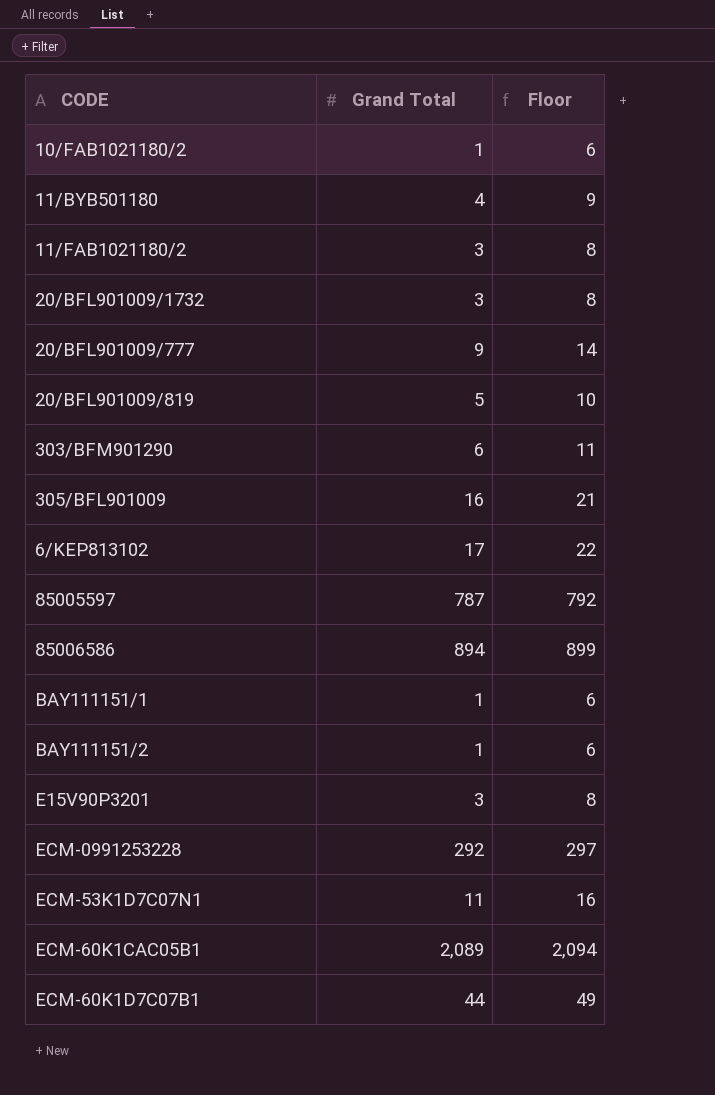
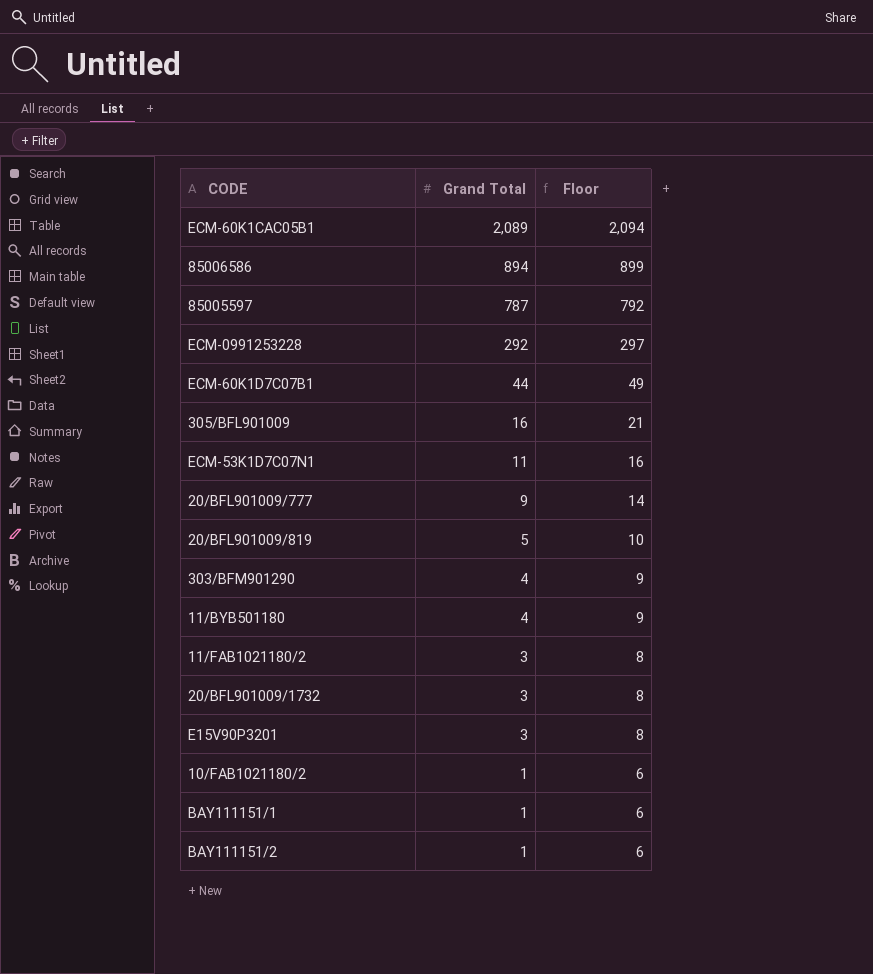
row order: none -> Grand Total descending
row 6/KEP813102: 17 | 22 -> none
303/BFM901290 | Grand Total: 6 -> 4
303/BFM901290 | Floor: 11 -> 9

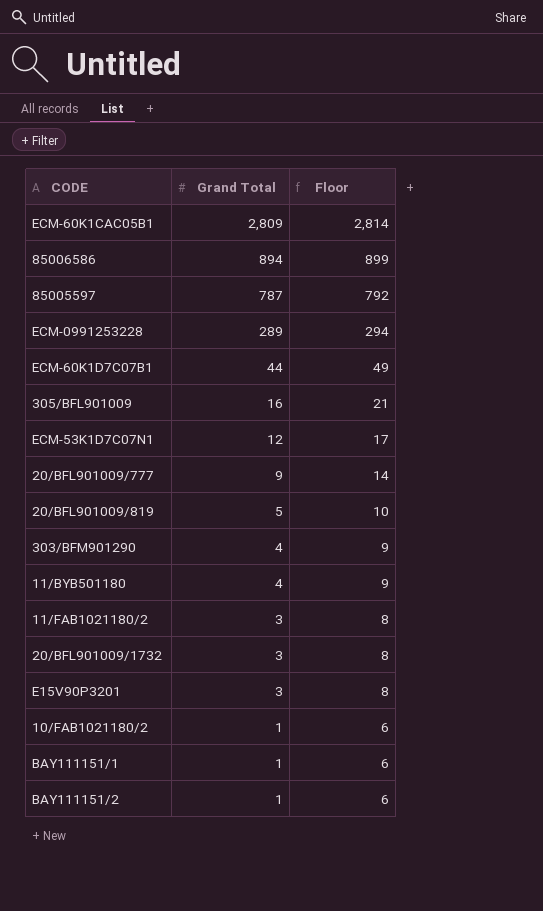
ECM-60K1CAC05B1 | Grand Total: 2,089 -> 2,809
ECM-60K1CAC05B1 | Floor: 2,094 -> 2,814
ECM-0991253228 | Grand Total: 292 -> 289
ECM-0991253228 | Floor: 297 -> 294
ECM-53K1D7C07N1 | Grand Total: 11 -> 12
ECM-53K1D7C07N1 | Floor: 16 -> 17

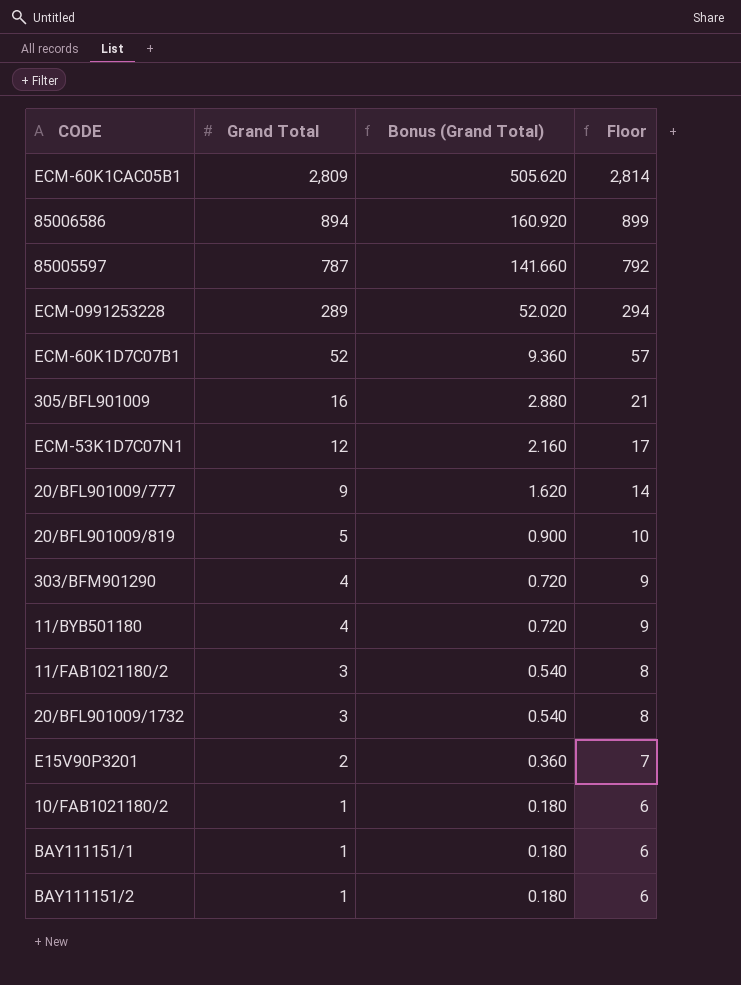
column Bonus (Grand Total) | formula: none -> [Grand Total] * 0.18
ECM-60K1D7C07B1 | Grand Total: 44 -> 52
ECM-60K1D7C07B1 | Floor: 49 -> 57
E15V90P3201 | Grand Total: 3 -> 2
E15V90P3201 | Floor: 8 -> 7

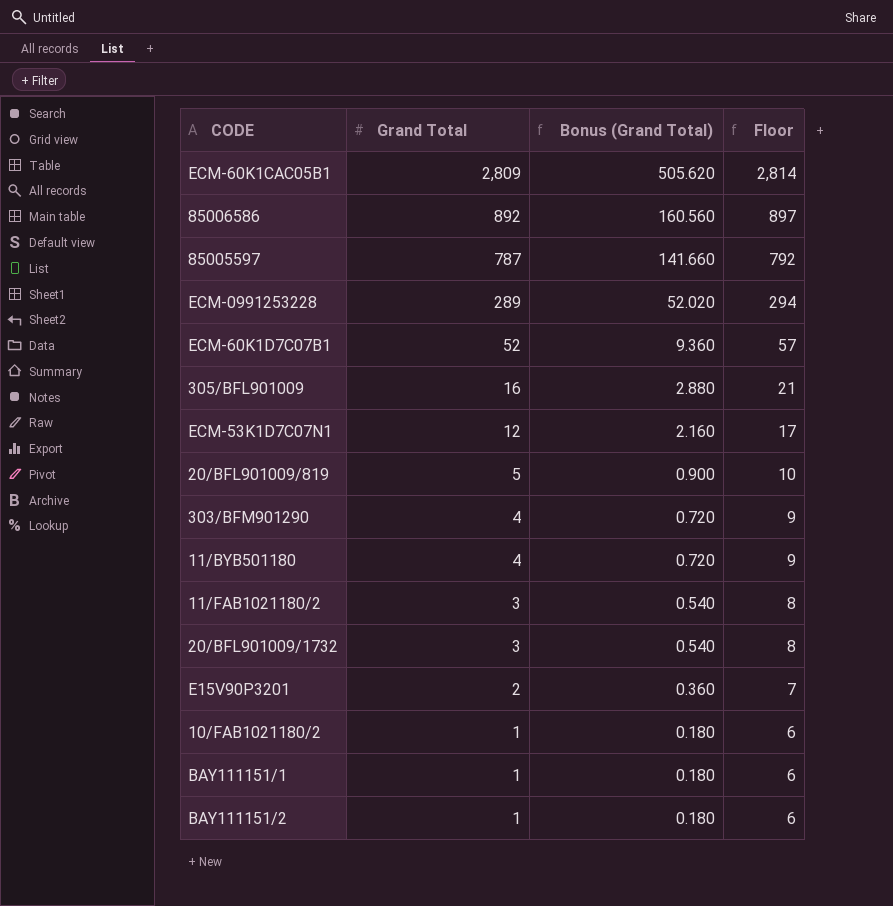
row 20/BFL901009/777: 9 | 1.620 | 14 -> none
85006586 | Grand Total: 894 -> 892
85006586 | Bonus (Grand Total): 160.920 -> 160.560
85006586 | Floor: 899 -> 897

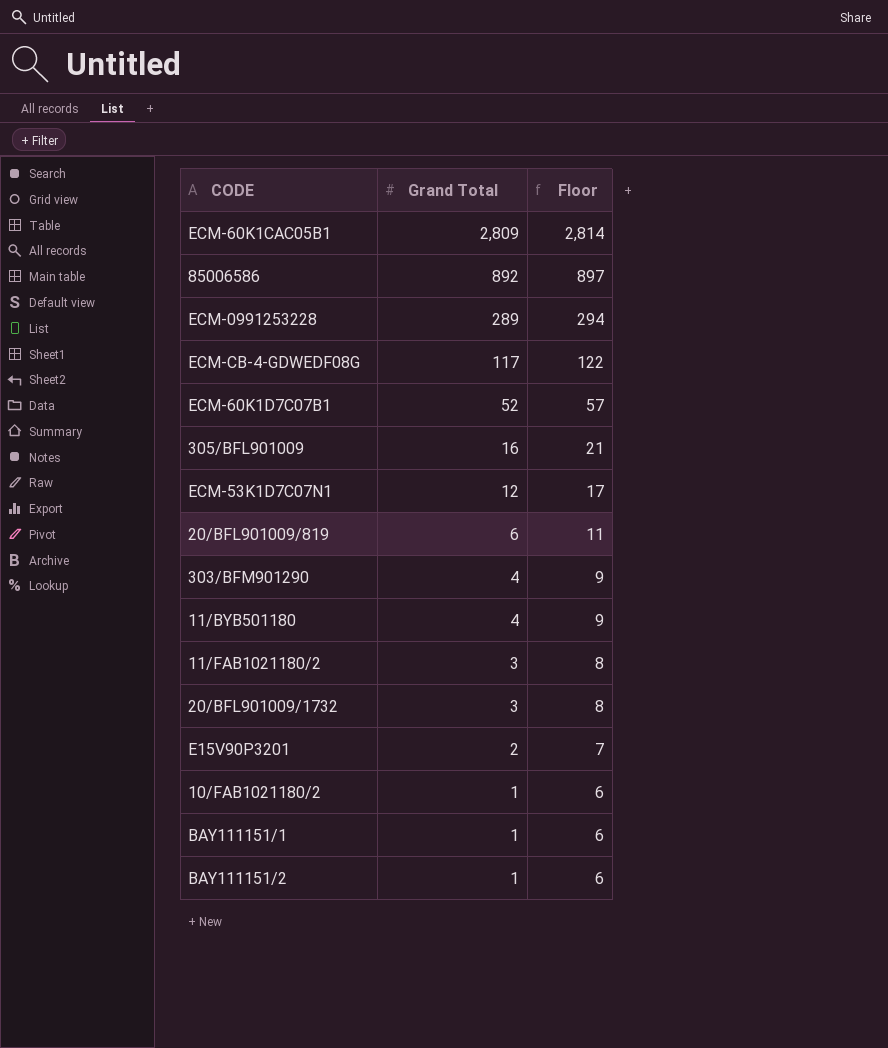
column Bonus (Grand Total) | formula: [Grand Total] * 0.18 -> none
row 85005597: 787 | 141.660 | 792 -> none
row ECM-CB-4-GDWEDF08G: none -> 117 | 122
20/BFL901009/819 | Grand Total: 5 -> 6
20/BFL901009/819 | Floor: 10 -> 11

